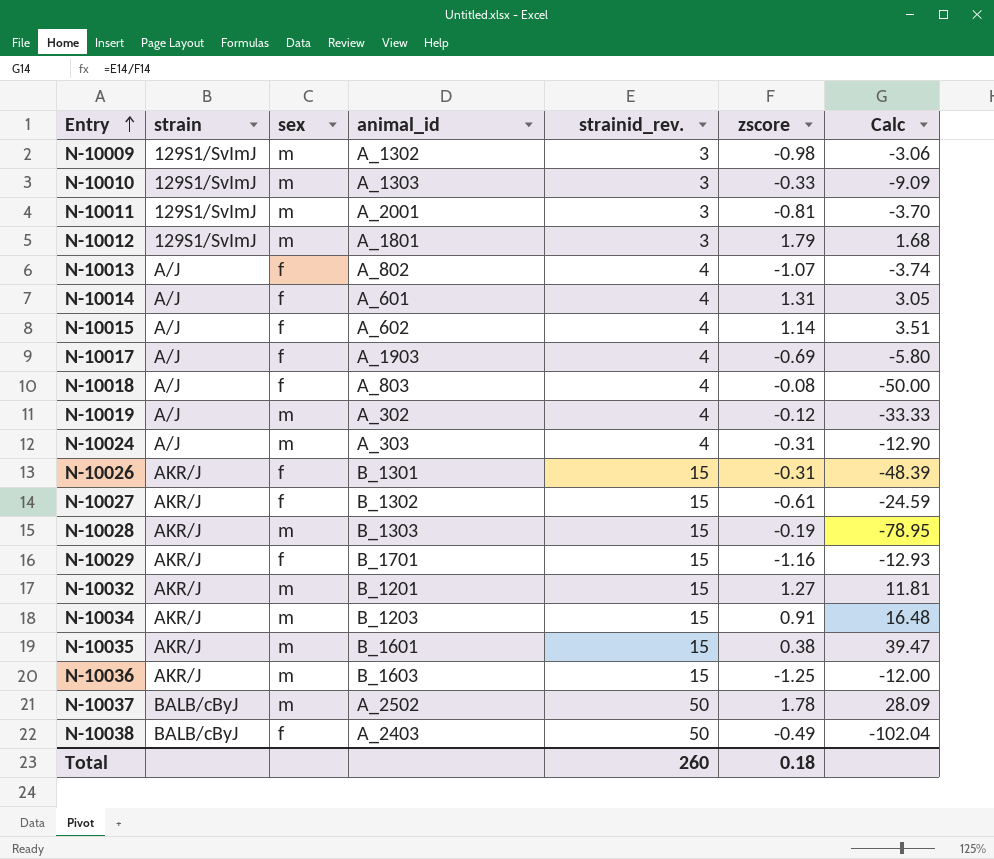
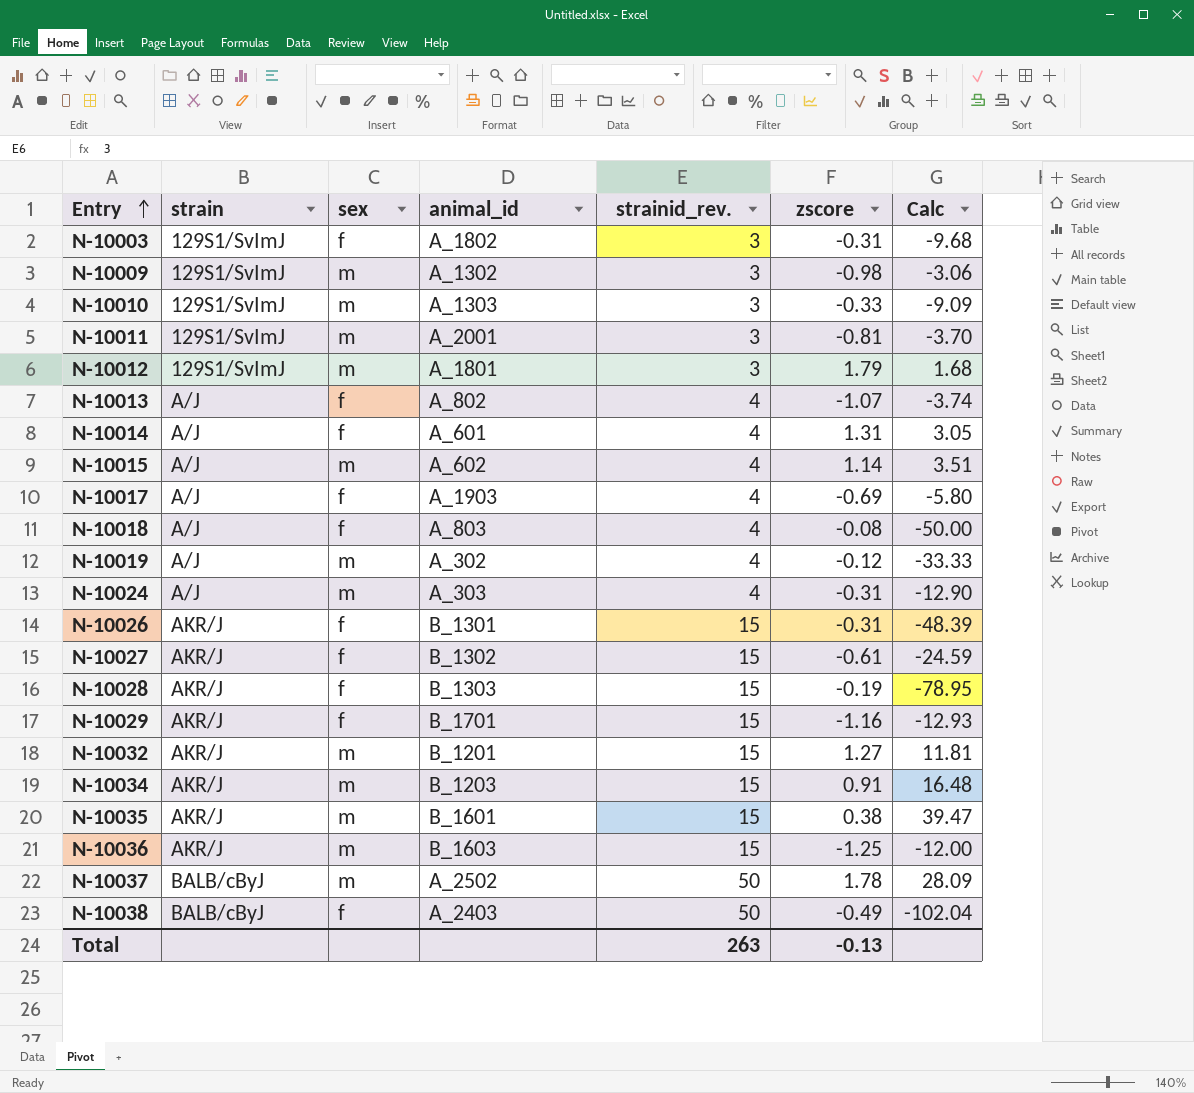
row N-10003: none -> 129S1/SvImJ | f | A_1802 | 3 | -0.31 | -9.68
N-10015 | sex: f -> m
N-10028 | sex: m -> f
Total | strainid_rev.: 260 -> 263
Total | zscore: 0.18 -> -0.13

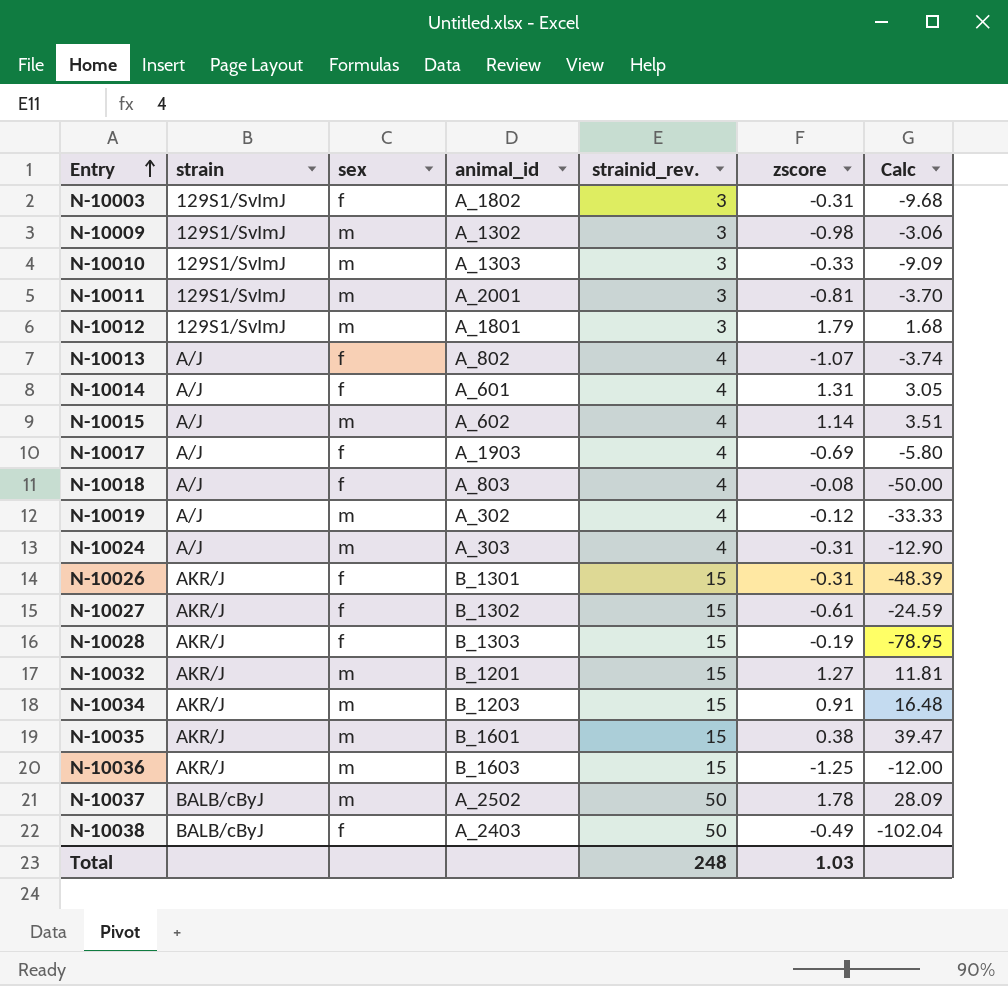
row N-10029: AKR/J | f | B_1701 | 15 | -1.16 | -12.93 -> none
Total | strainid_rev.: 263 -> 248
Total | zscore: -0.13 -> 1.03

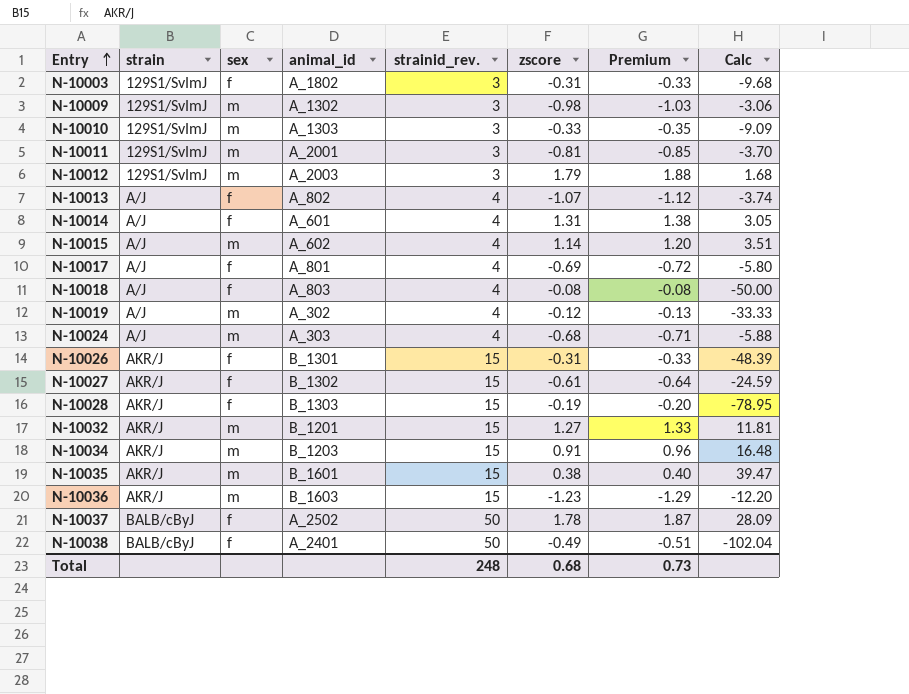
column Premium | formula: none -> [zscore] * 1.05
N-10012 | animal_id: A_1801 -> A_2003
N-10017 | animal_id: A_1903 -> A_801
N-10024 | zscore: -0.31 -> -0.68
N-10024 | Calc: -12.90 -> -5.88
N-10036 | zscore: -1.25 -> -1.23
N-10036 | Calc: -12.00 -> -12.20
N-10037 | sex: m -> f
N-10038 | animal_id: A_2403 -> A_2401
Total | zscore: 1.03 -> 0.68

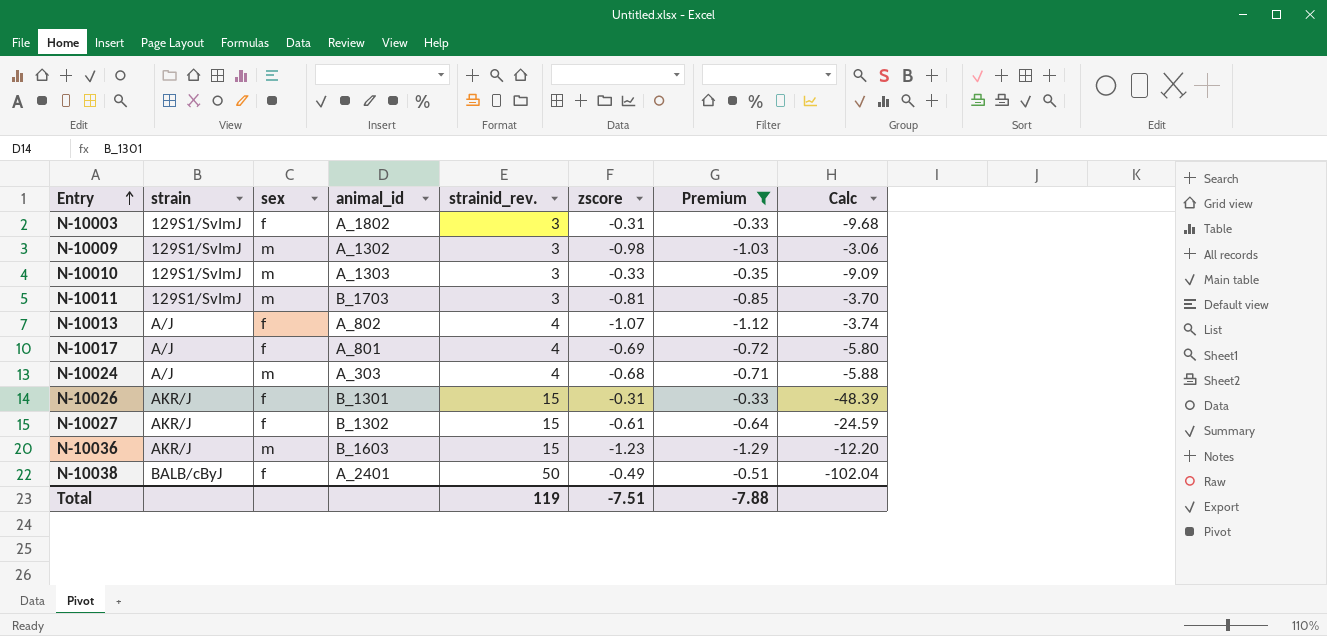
filter: none -> Premium <= -0.33
N-10011 | animal_id: A_2001 -> B_1703
Total | strainid_rev.: 248 -> 119
Total | zscore: 0.68 -> -7.51
Total | Premium: 0.73 -> -7.88

